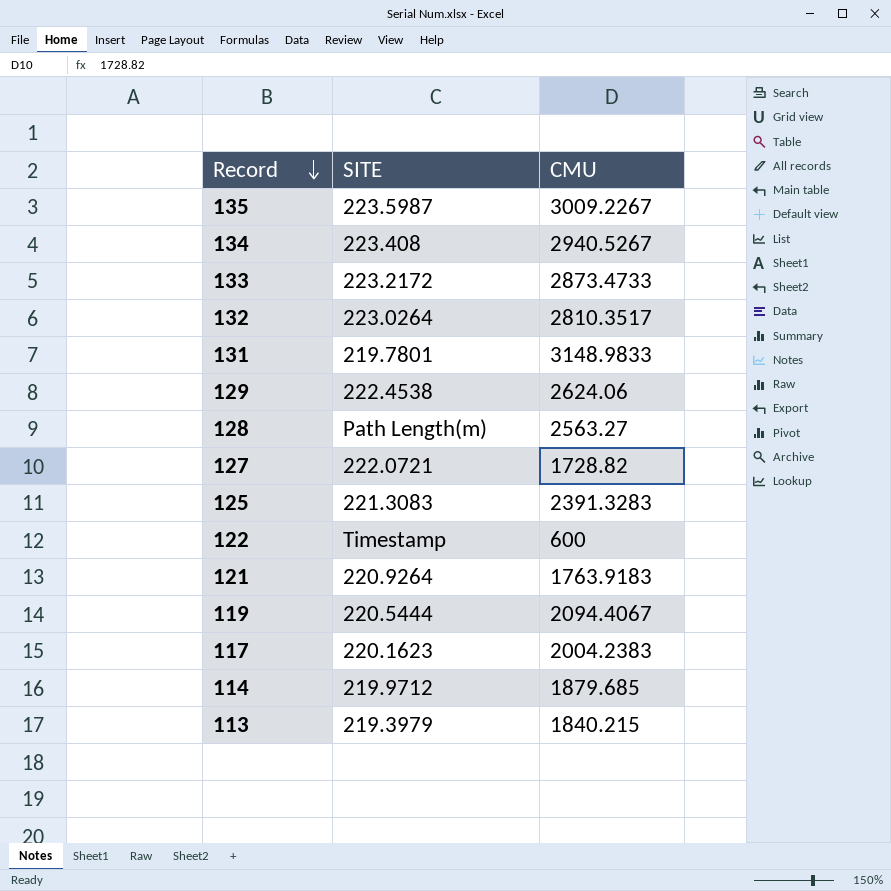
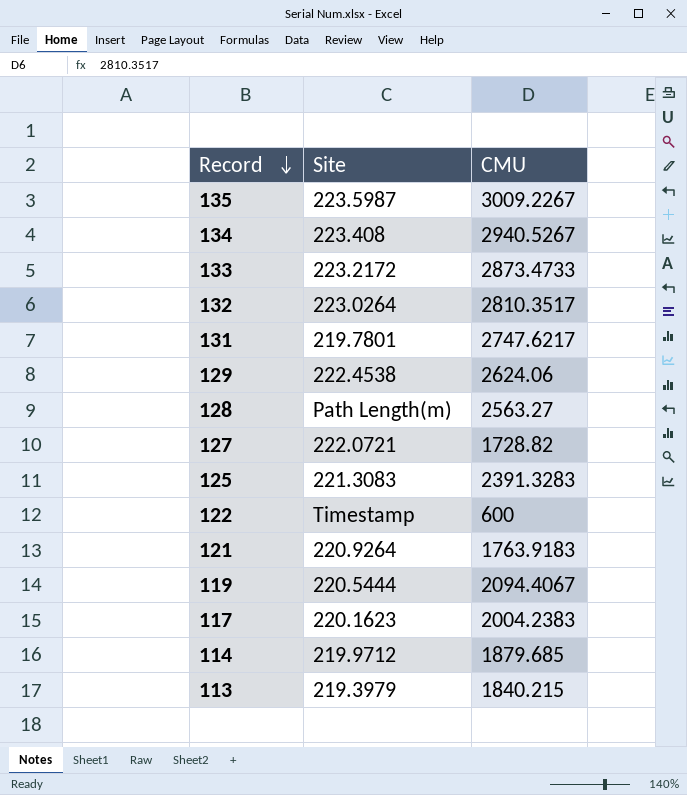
column name: SITE -> Site
131 | CMU: 3148.9833 -> 2747.6217

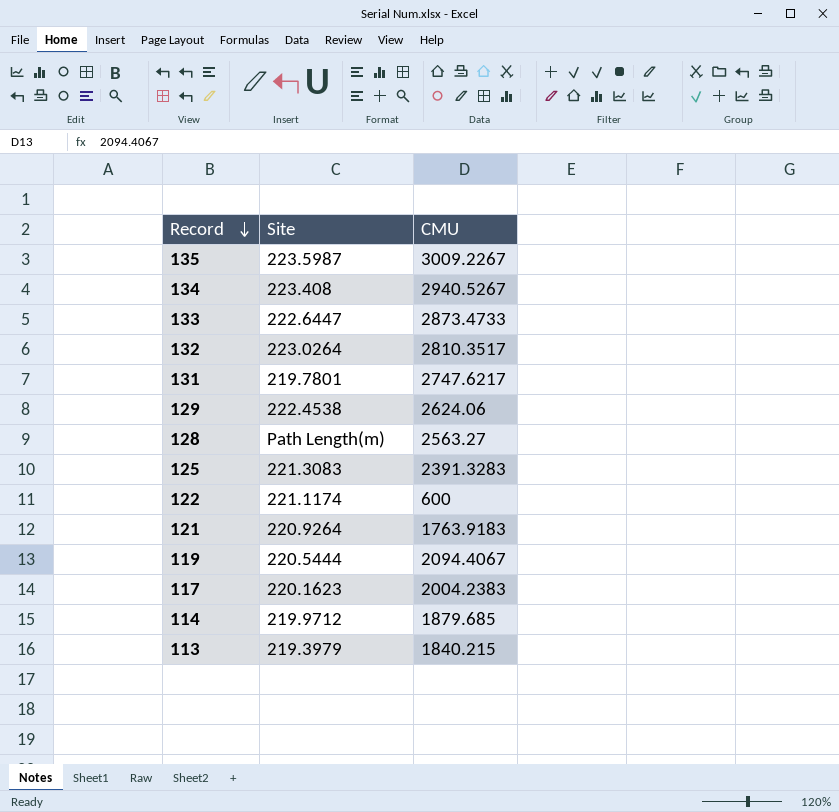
row 127: 222.0721 | 1728.82 -> none
133 | Site: 223.2172 -> 222.6447
122 | Site: Timestamp -> 221.1174

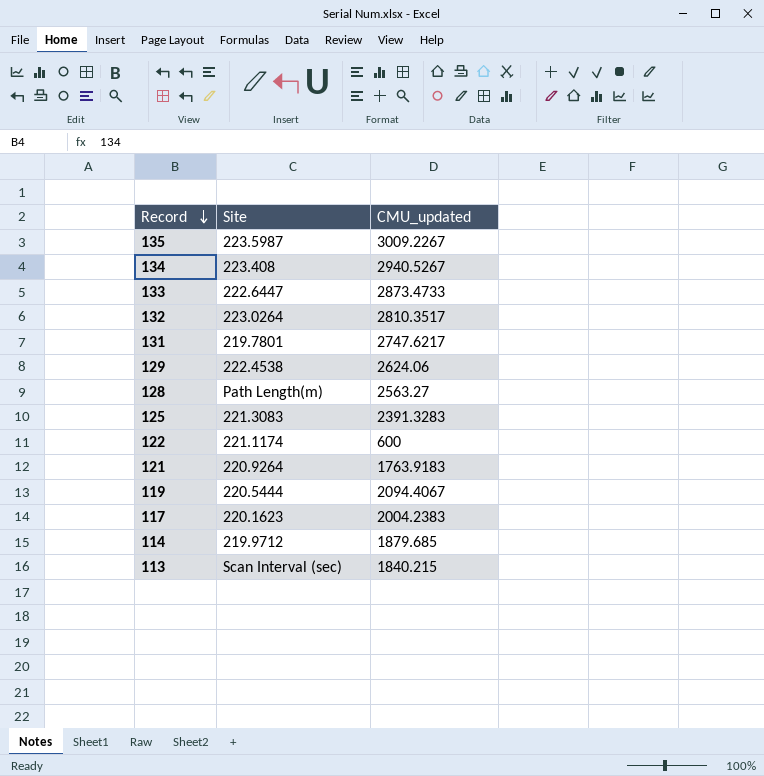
column name: CMU -> CMU_updated
113 | Site: 219.3979 -> Scan Interval (sec)

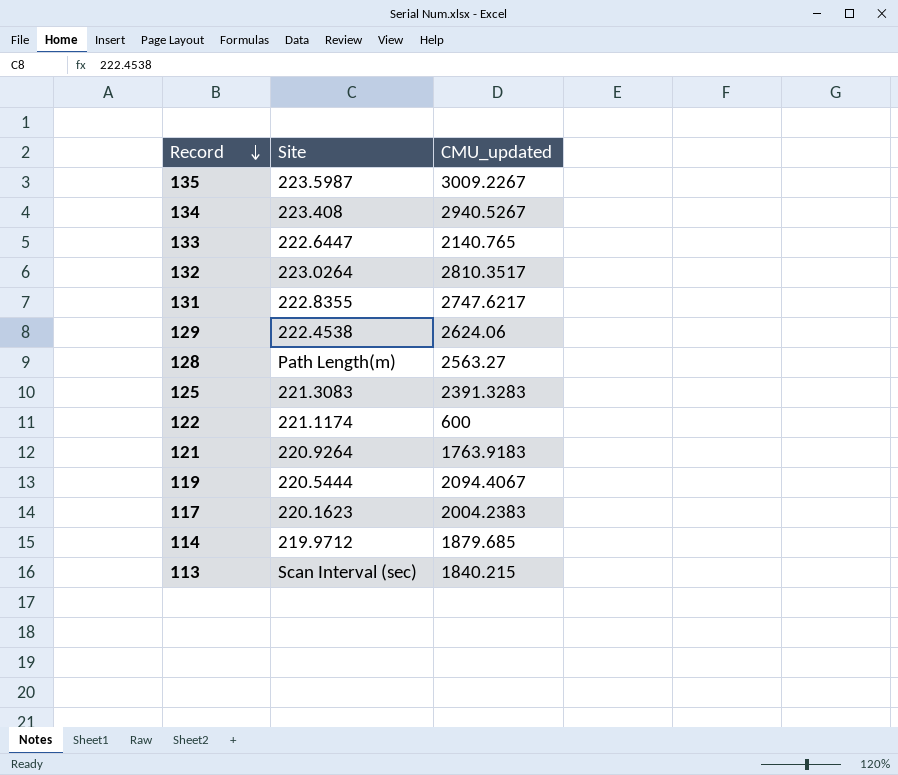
133 | CMU_updated: 2873.4733 -> 2140.765
131 | Site: 219.7801 -> 222.8355

